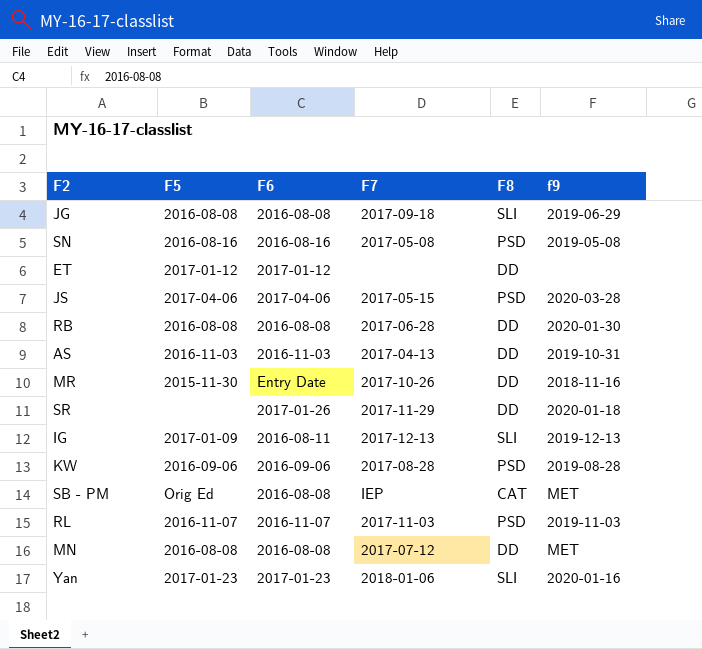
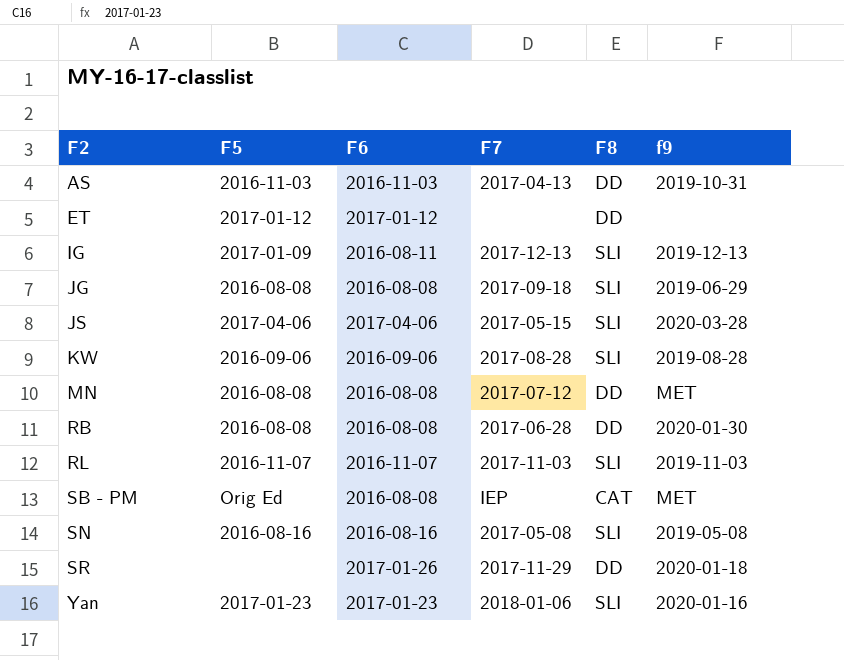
row order: none -> F2 ascending
row MR: 2015-11-30 | Entry Date | 2017-10-26 | DD | 2018-11-16 -> none
JS | F8: PSD -> SLI
KW | F8: PSD -> SLI
RL | F8: PSD -> SLI
SN | F8: PSD -> SLI

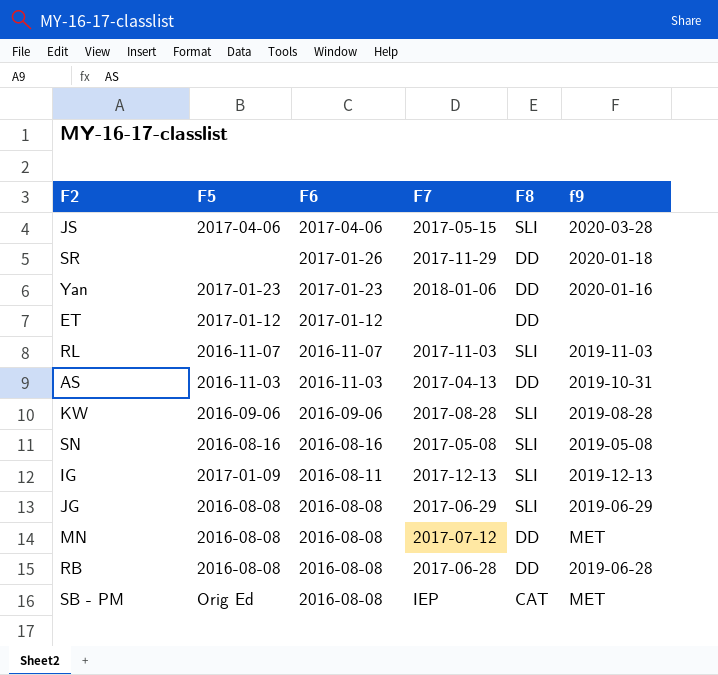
row order: F2 ascending -> F6 descending
Yan | F8: SLI -> DD
JG | F7: 2017-09-18 -> 2017-06-29
RB | f9: 2020-01-30 -> 2019-06-28

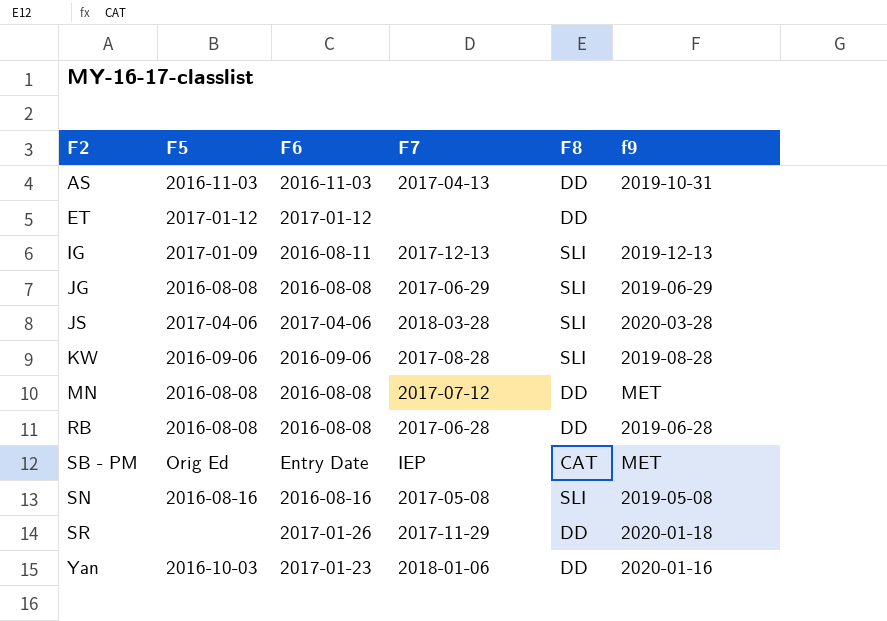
row order: F6 descending -> F2 ascending
row RL: 2016-11-07 | 2016-11-07 | 2017-11-03 | SLI | 2019-11-03 -> none
JS | F7: 2017-05-15 -> 2018-03-28
SB - PM | F6: 2016-08-08 -> Entry Date
Yan | F5: 2017-01-23 -> 2016-10-03

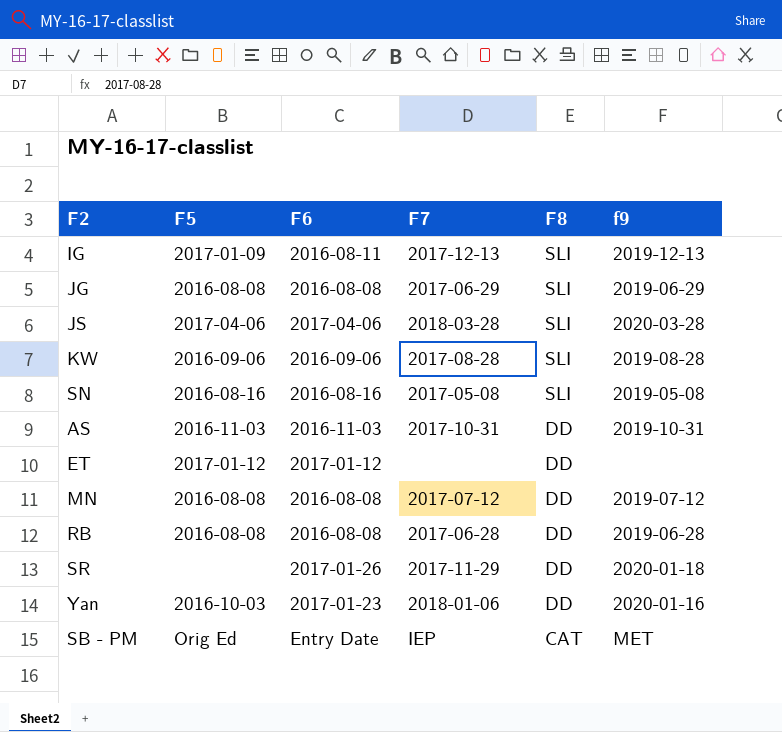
row order: F2 ascending -> F8 descending
AS | F7: 2017-04-13 -> 2017-10-31
MN | f9: MET -> 2019-07-12

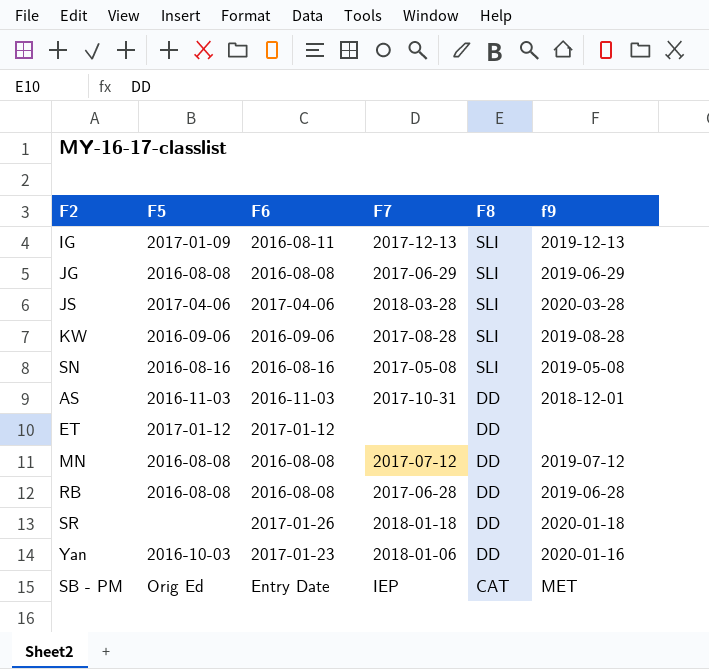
AS | f9: 2019-10-31 -> 2018-12-01
SR | F7: 2017-11-29 -> 2018-01-18

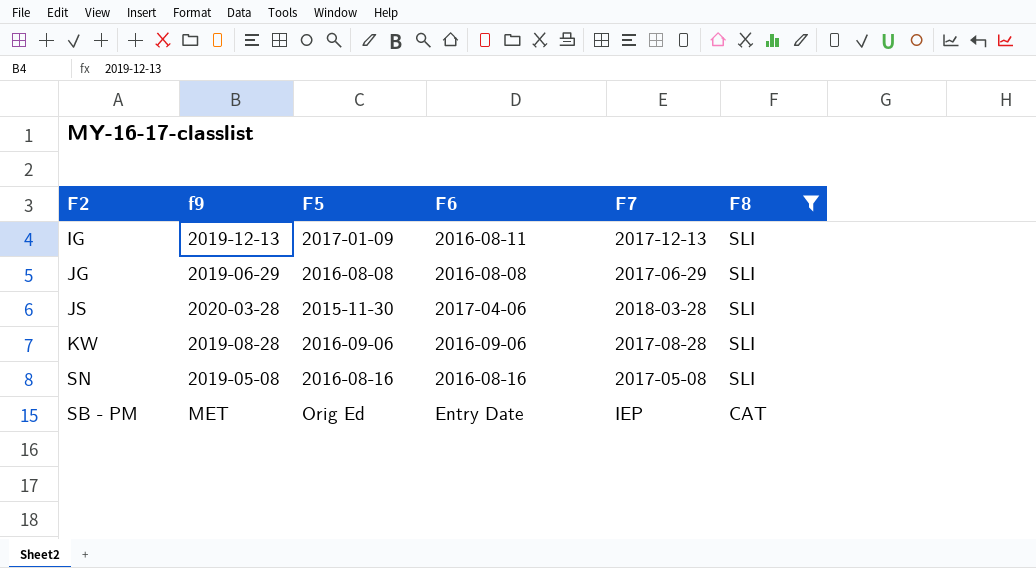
filter: none -> F8 != DD
column f9 | position: 6 -> 2
JS | F5: 2017-04-06 -> 2015-11-30

